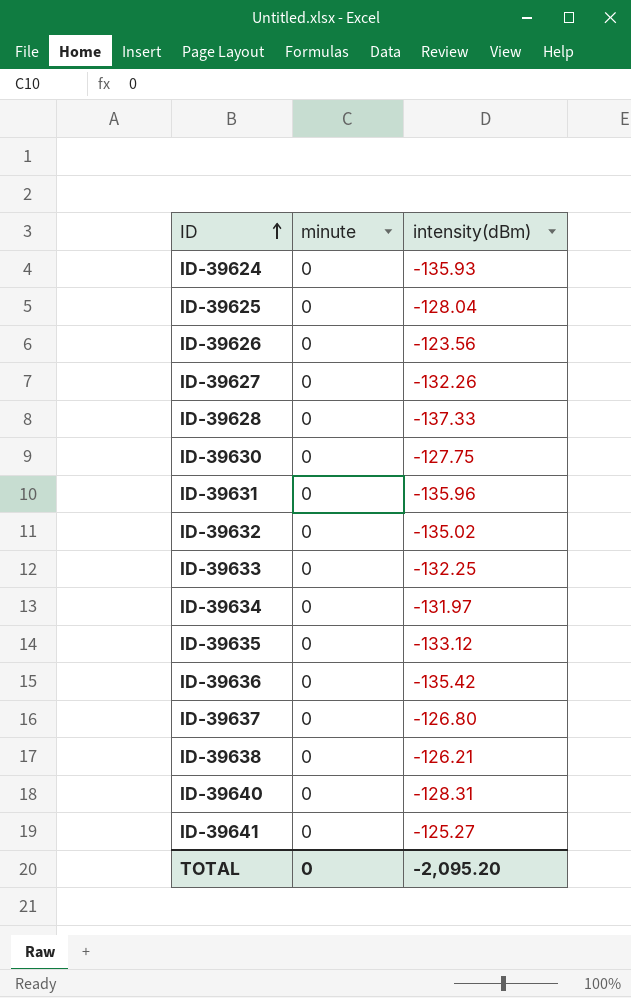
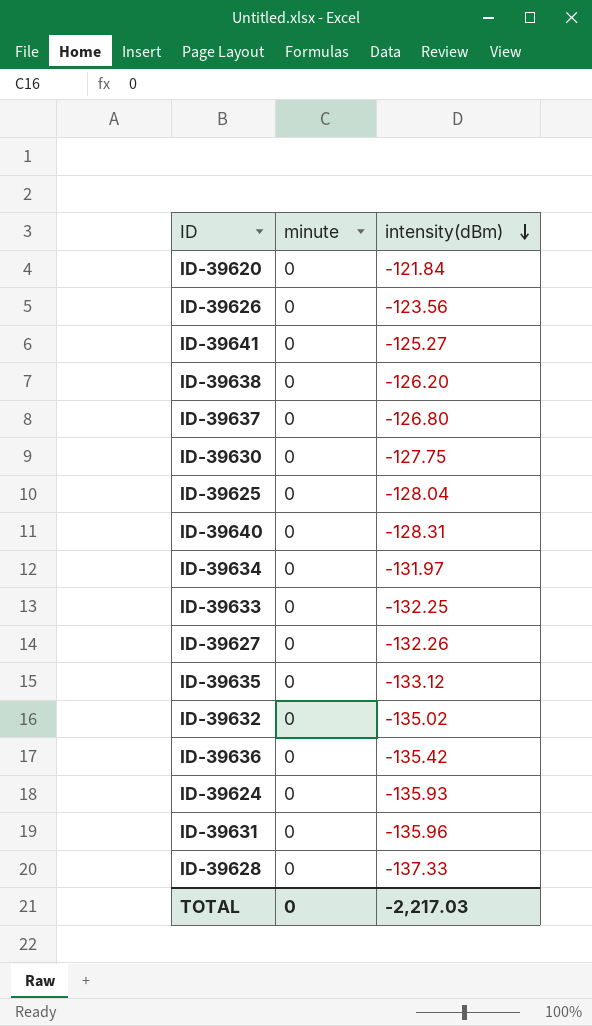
row order: ID ascending -> intensity(dBm) descending
row ID-39620: none -> 0 | -121.84
ID-39638 | intensity(dBm): -126.21 -> -126.20
TOTAL | intensity(dBm): -2,095.20 -> -2,217.03

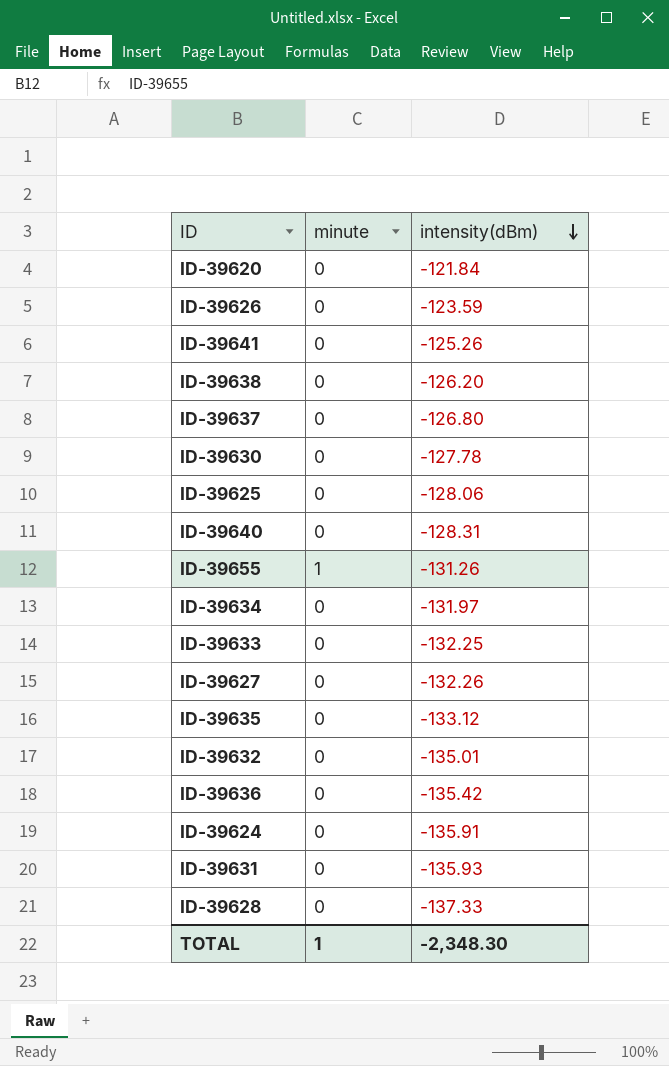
ID-39626 | intensity(dBm): -123.56 -> -123.59
ID-39641 | intensity(dBm): -125.27 -> -125.26
ID-39630 | intensity(dBm): -127.75 -> -127.78
ID-39625 | intensity(dBm): -128.04 -> -128.06
row ID-39655: none -> 1 | -131.26
ID-39632 | intensity(dBm): -135.02 -> -135.01
ID-39624 | intensity(dBm): -135.93 -> -135.91
ID-39631 | intensity(dBm): -135.96 -> -135.93
TOTAL | minute: 0 -> 1
TOTAL | intensity(dBm): -2,217.03 -> -2,348.30

